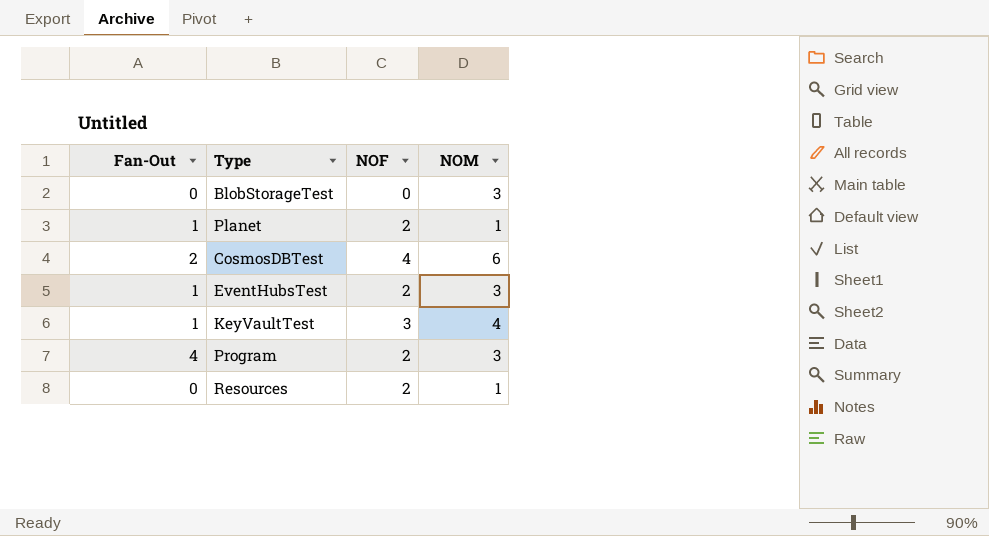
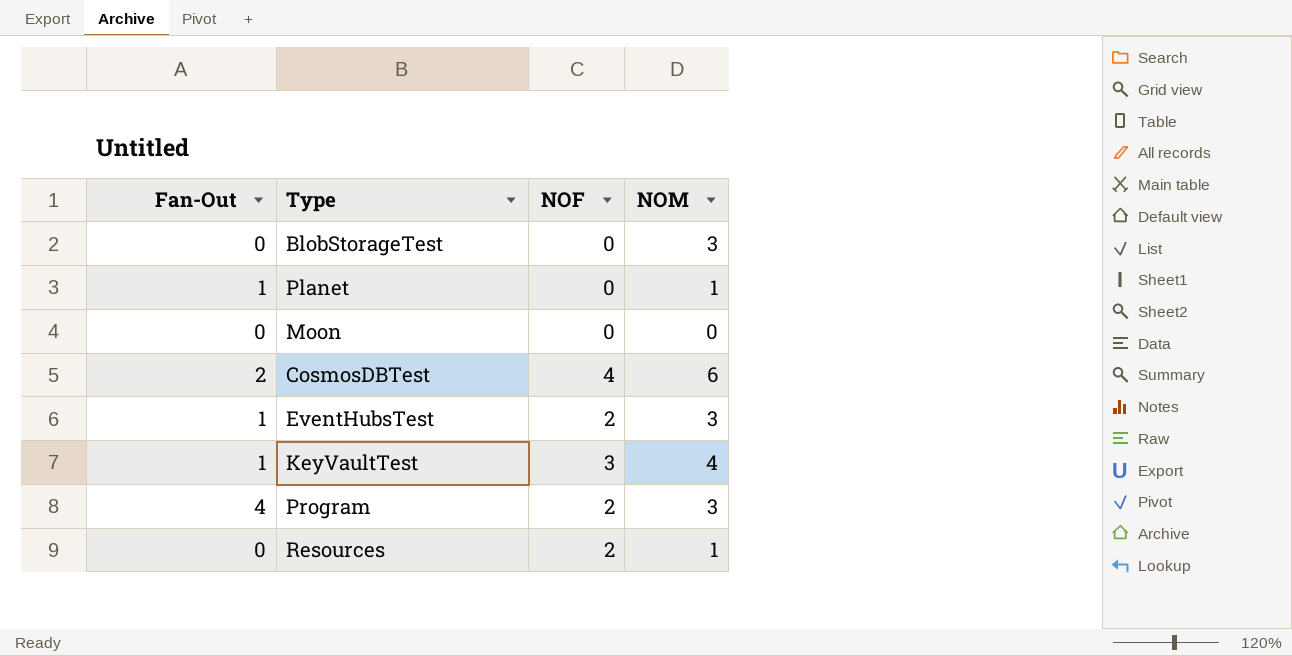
Planet | NOF: 2 -> 0
row Moon: none -> 0 | 0 | 0

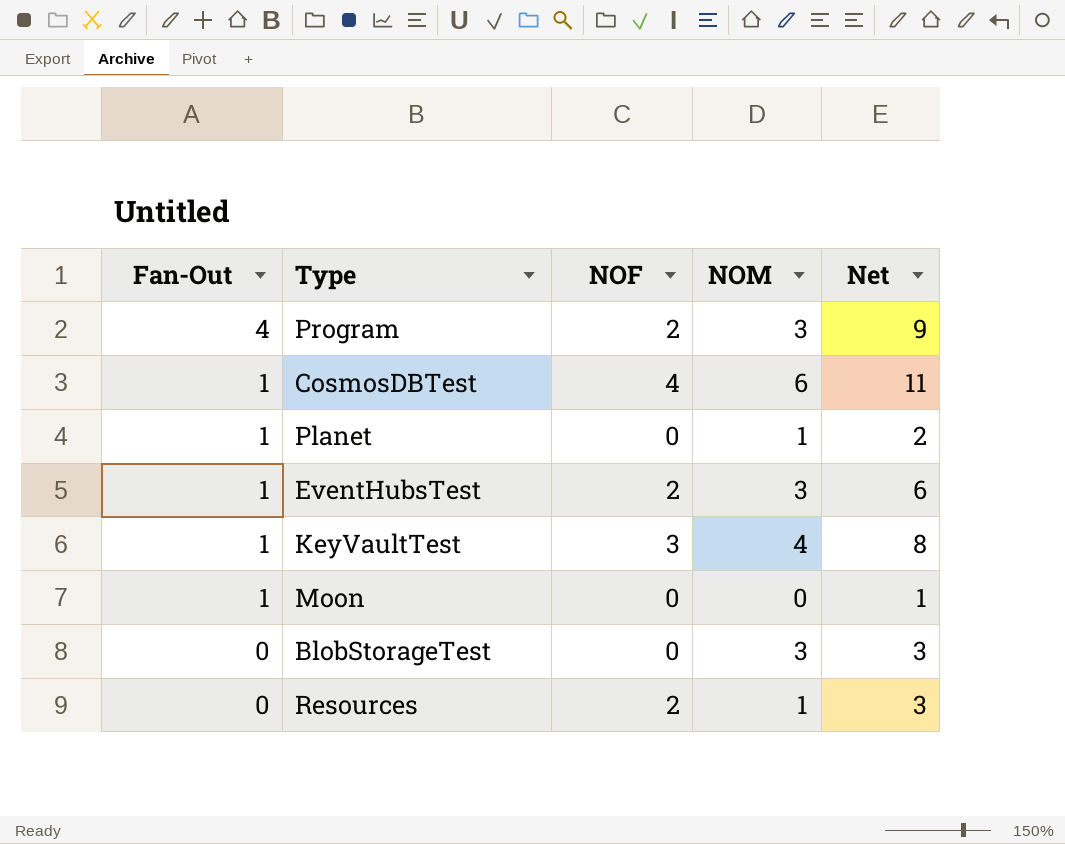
row order: none -> Fan-Out descending
column Net | formula: none -> [Fan-Out] + [NOF] + [NOM]
CosmosDBTest | Fan-Out: 2 -> 1
Moon | Fan-Out: 0 -> 1

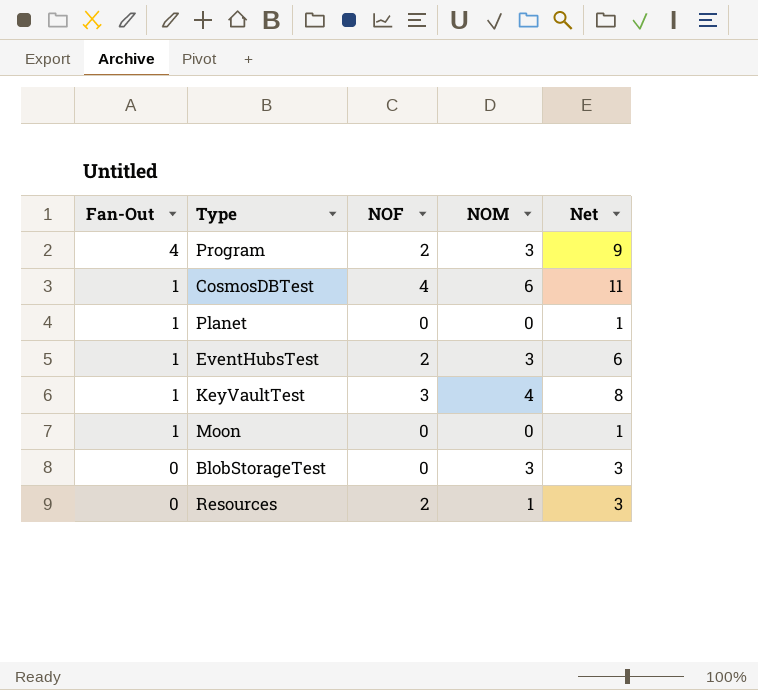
Planet | NOM: 1 -> 0
Planet | Net: 2 -> 1

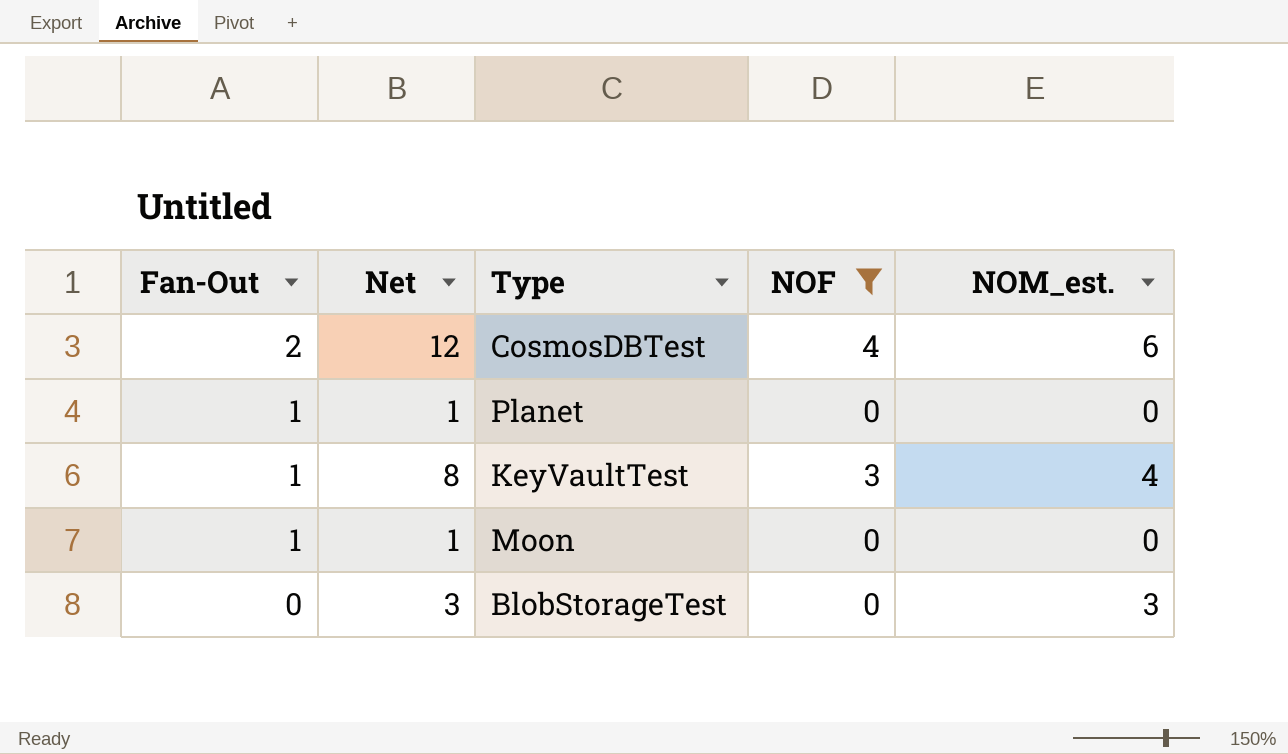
filter: none -> NOF != 2
column Net | position: 5 -> 2
column name: NOM -> NOM_est.
CosmosDBTest | Fan-Out: 1 -> 2
CosmosDBTest | Net: 11 -> 12

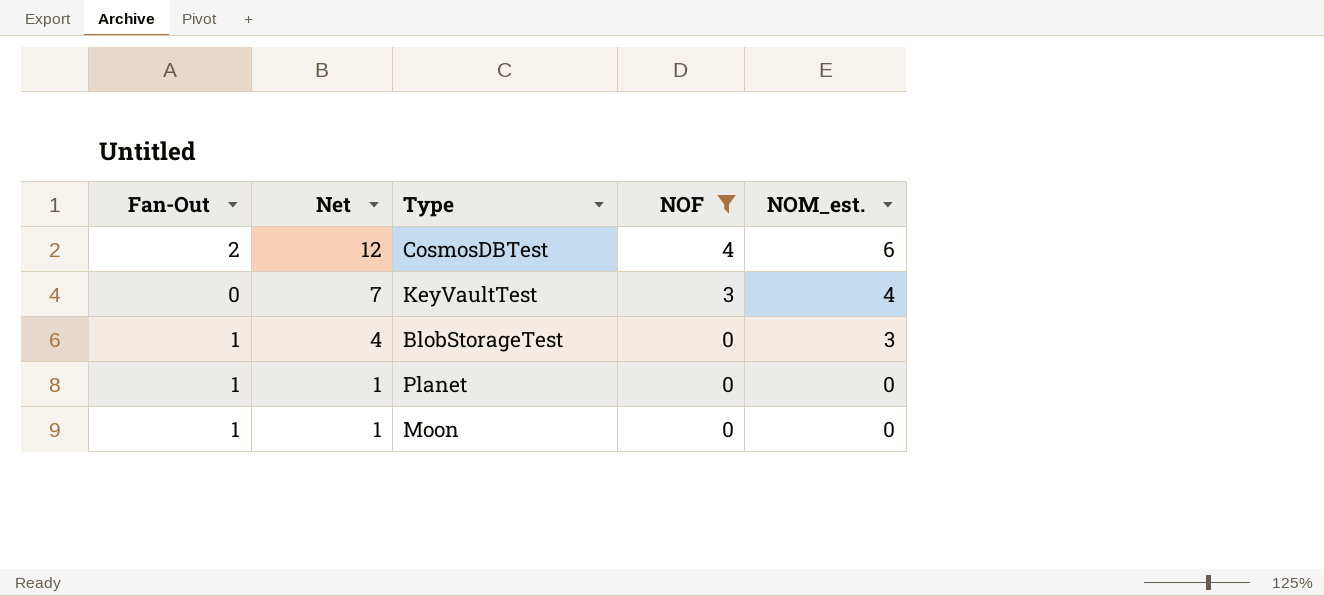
row order: Fan-Out descending -> Net descending
KeyVaultTest | Fan-Out: 1 -> 0
KeyVaultTest | Net: 8 -> 7
BlobStorageTest | Fan-Out: 0 -> 1
BlobStorageTest | Net: 3 -> 4

